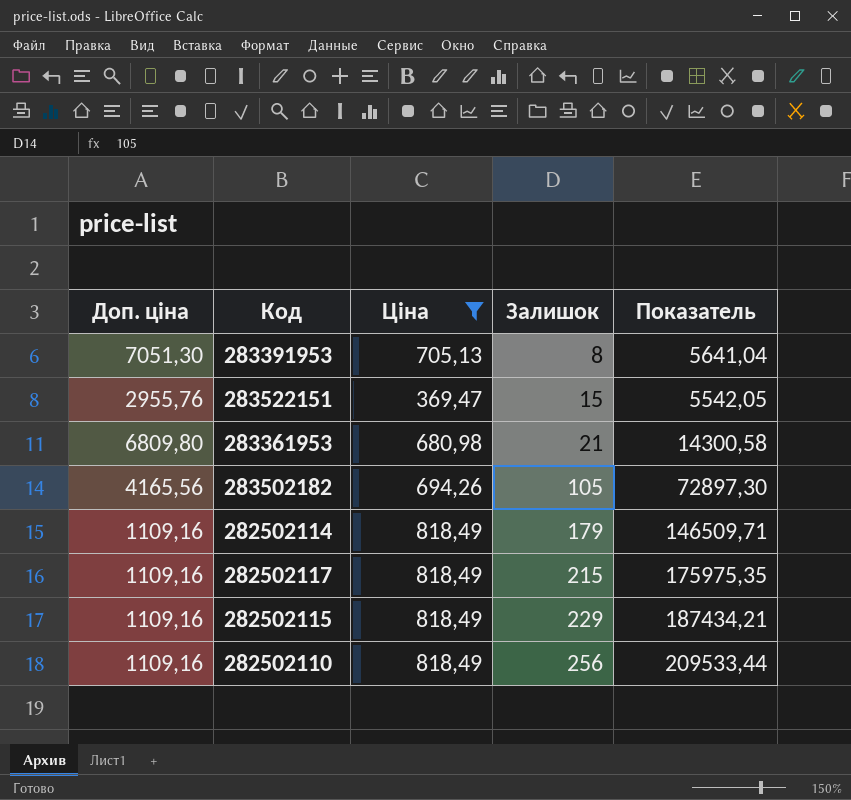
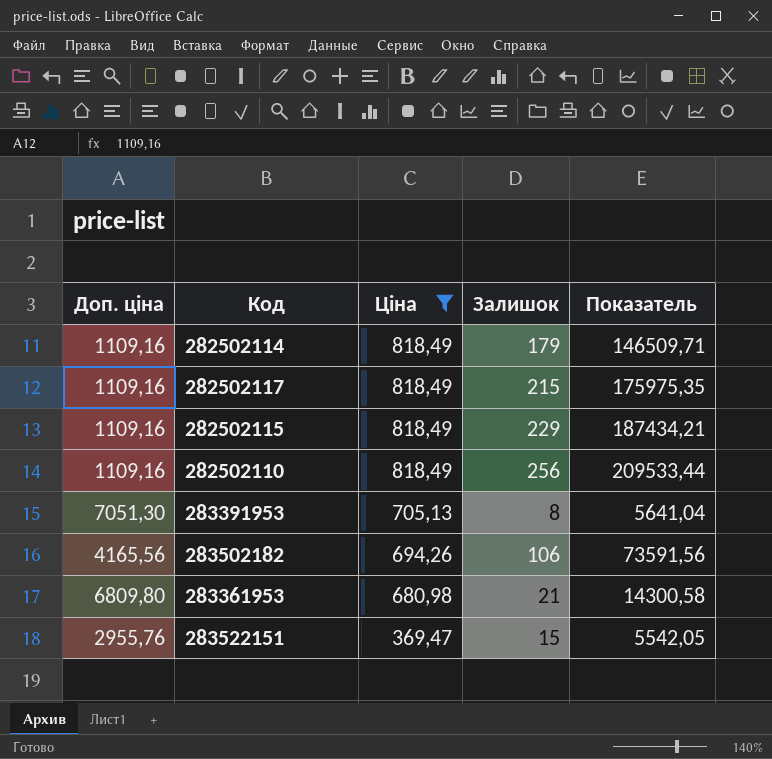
row order: Залишок ascending -> Ціна descending
283502182 | Залишок: 105 -> 106
283502182 | Показатель: 72897,30 -> 73591,56

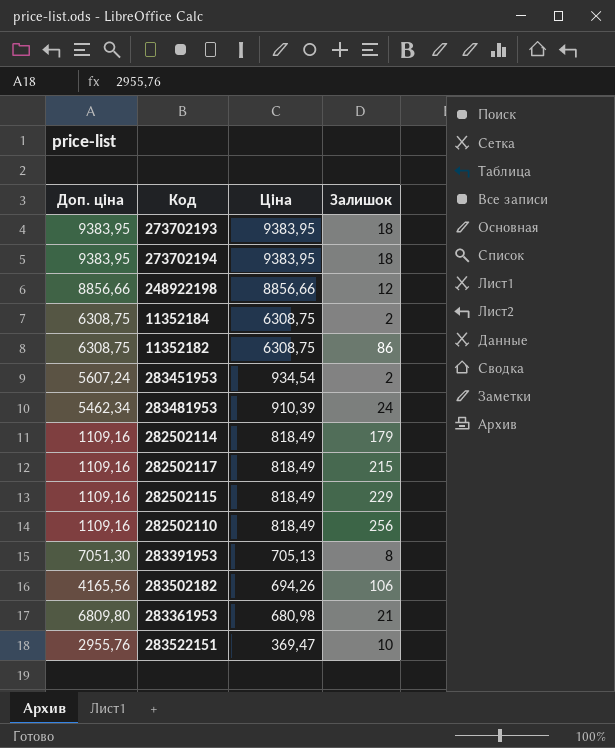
filter: Ціна <= 818,49 -> none
column Показатель | formula: [Ціна] * [Залишок] -> none
283522151 | Залишок: 15 -> 10

